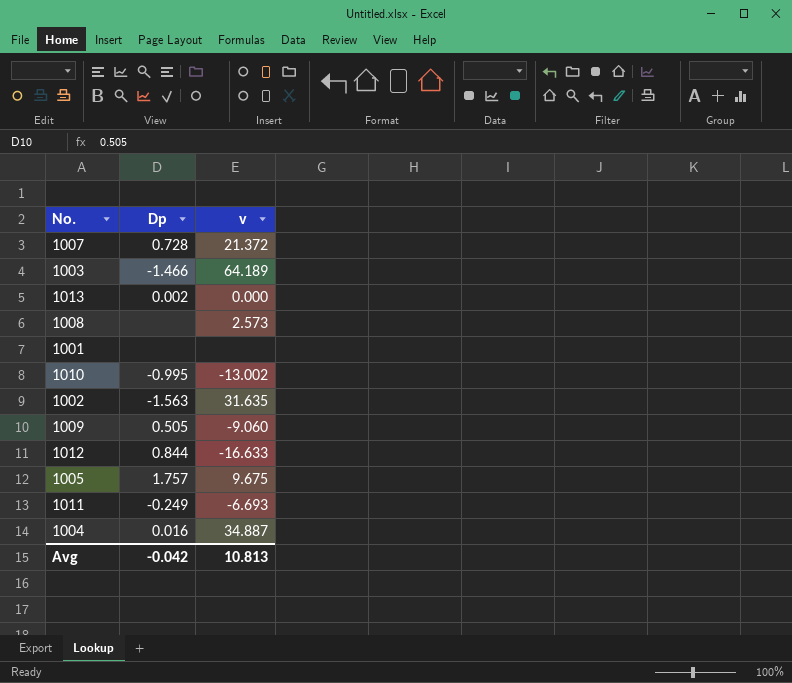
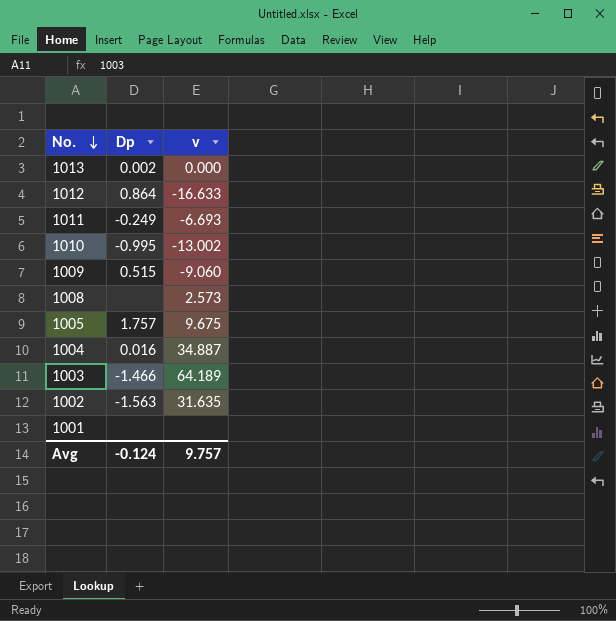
row order: none -> No. descending
row 1007: 0.728 | 21.372 -> none
1012 | Dp: 0.844 -> 0.864
1009 | Dp: 0.505 -> 0.515
Avg | Dp: -0.042 -> -0.124
Avg | v: 10.813 -> 9.757

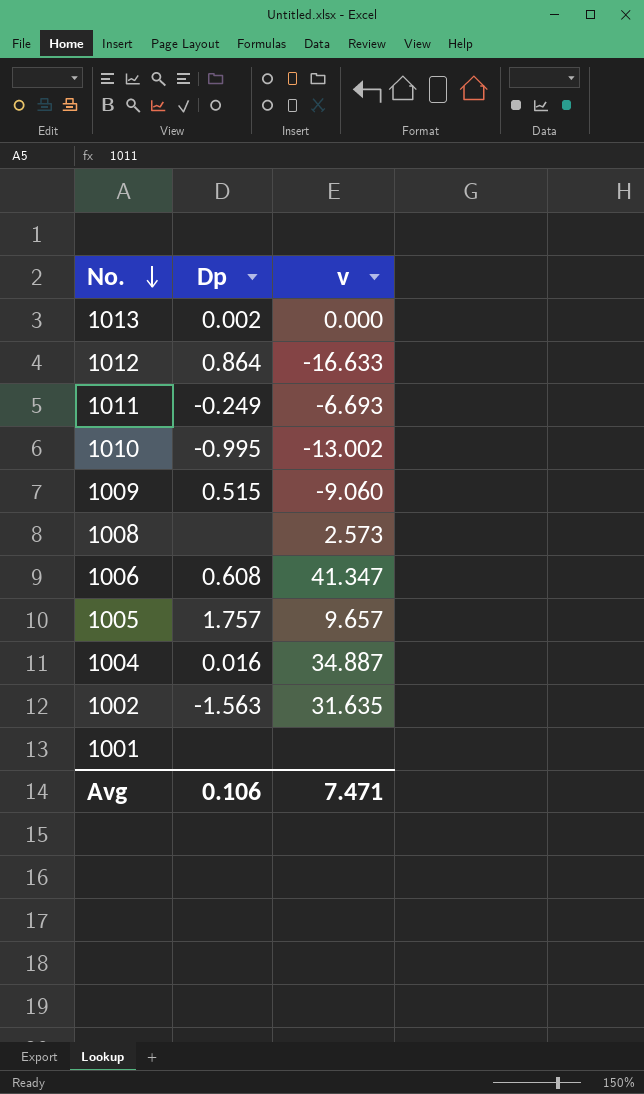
row 1003: -1.466 | 64.189 -> none
row 1006: none -> 0.608 | 41.347
1005 | v: 9.675 -> 9.657
Avg | Dp: -0.124 -> 0.106
Avg | v: 9.757 -> 7.471

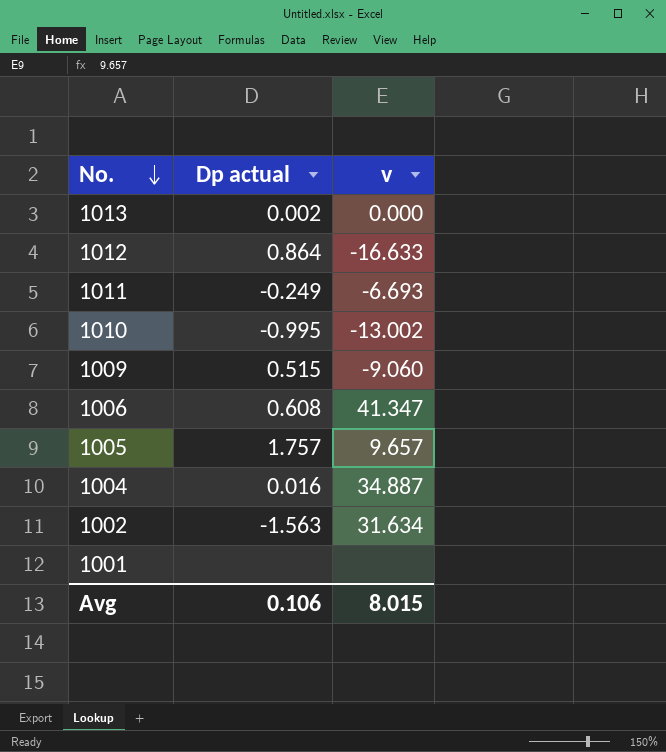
column name: Dp -> Dp actual
row 1008: none | 2.573 -> none
1002 | v: 31.635 -> 31.634
Avg | v: 7.471 -> 8.015

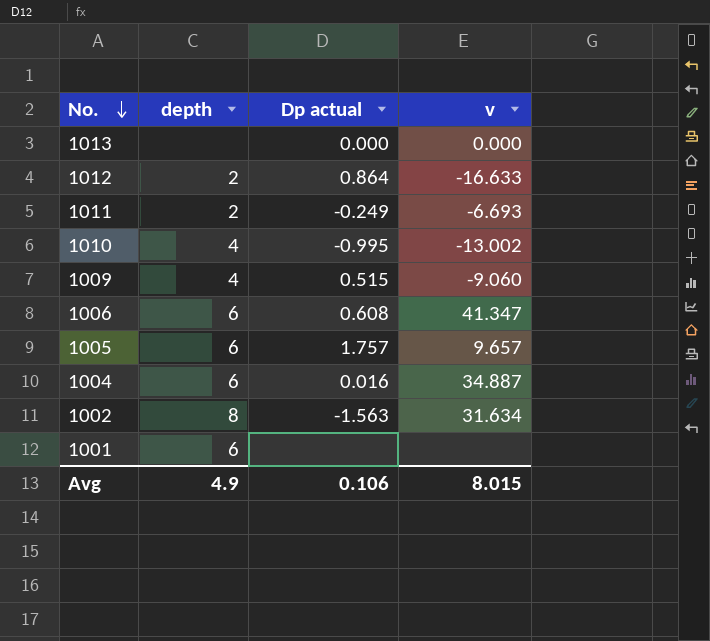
column depth | position: none -> 2
1013 | Dp actual: 0.002 -> 0.000

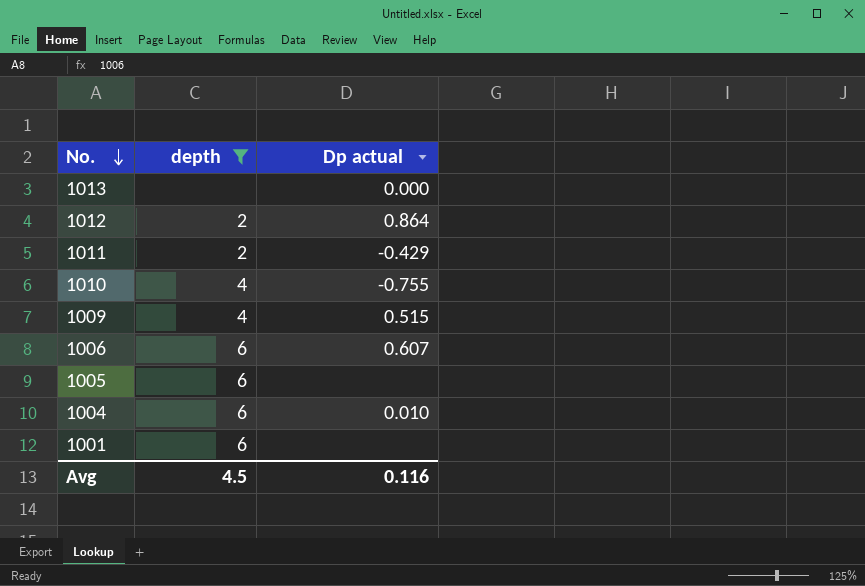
filter: none -> depth != 8
column v | position: 4 -> none
1011 | Dp actual: -0.249 -> -0.429
1010 | Dp actual: -0.995 -> -0.755
1006 | Dp actual: 0.608 -> 0.607
1005 | Dp actual: 1.757 -> none
1004 | Dp actual: 0.016 -> 0.010
Avg | depth: 4.9 -> 4.5
Avg | Dp actual: 0.106 -> 0.116

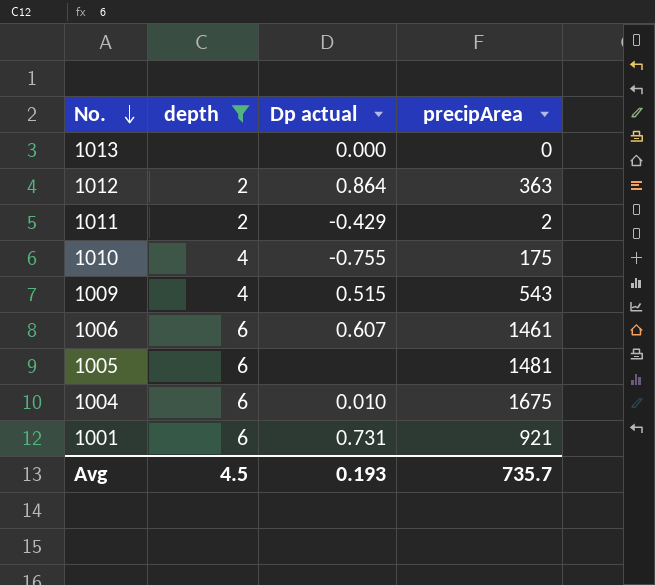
column precipArea | position: none -> 4
1001 | Dp actual: none -> 0.731
Avg | Dp actual: 0.116 -> 0.193

